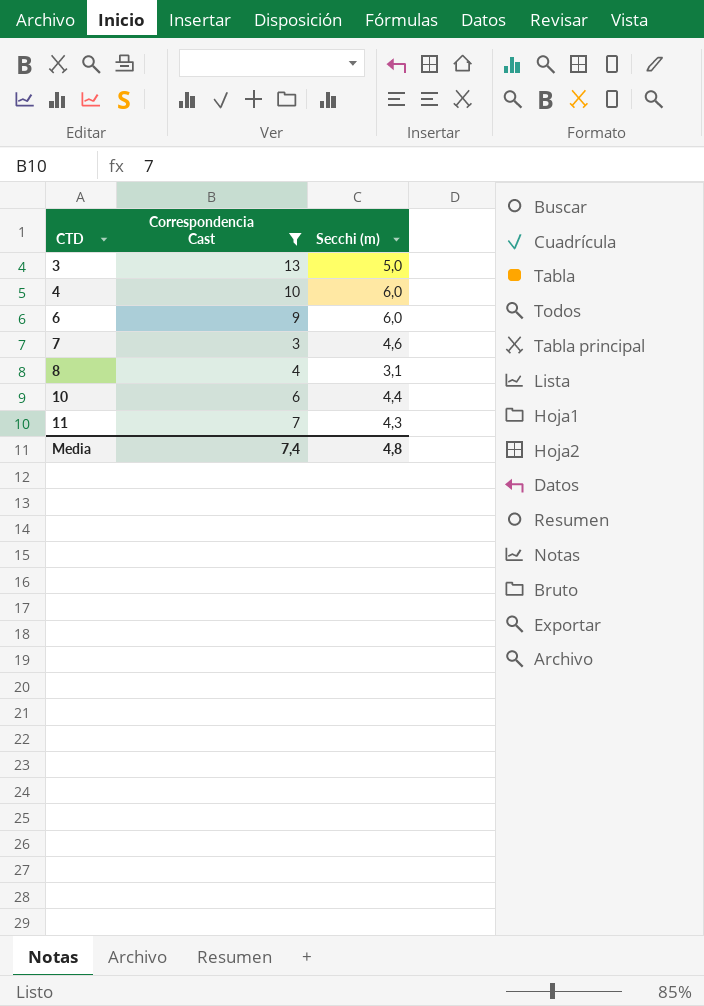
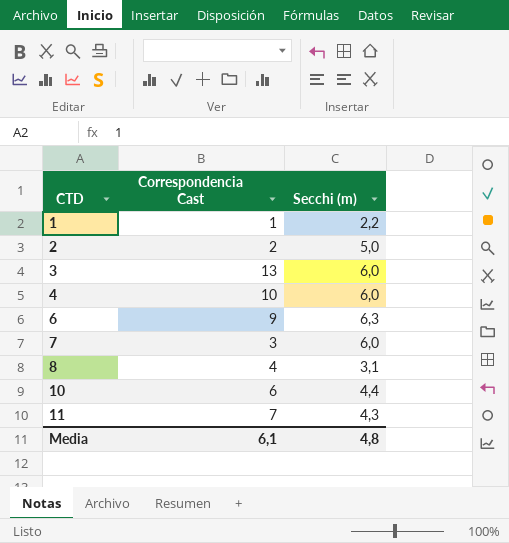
filter: Correspondencia Cast >= 3 -> none
3 | Secchi (m): 5,0 -> 6,0
6 | Secchi (m): 6,0 -> 6,3
7 | Secchi (m): 4,6 -> 6,0
Media | Correspondencia Cast: 7,4 -> 6,1

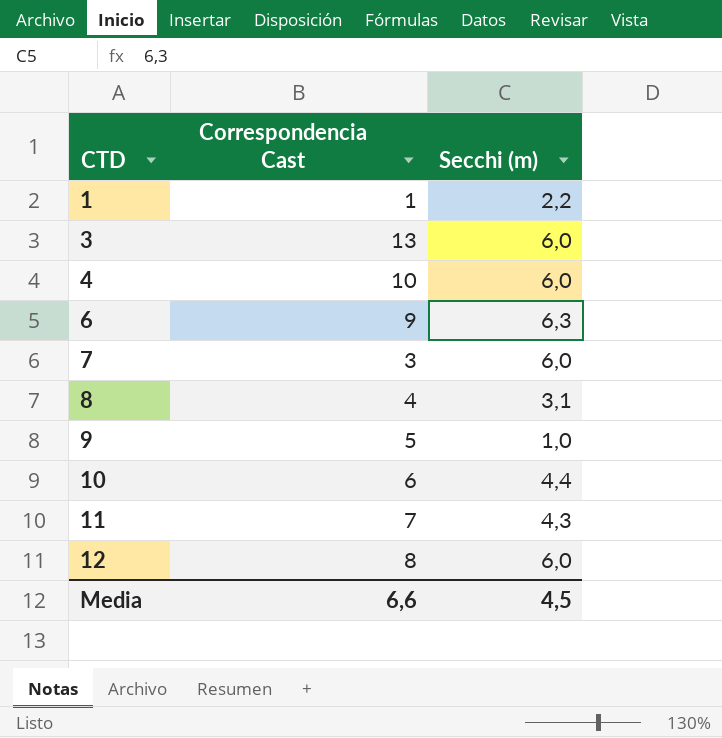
row 2: 2 | 5,0 -> none
row 9: none -> 5 | 1,0
row 12: none -> 8 | 6,0
Media | Correspondencia Cast: 6,1 -> 6,6
Media | Secchi (m): 4,8 -> 4,5

